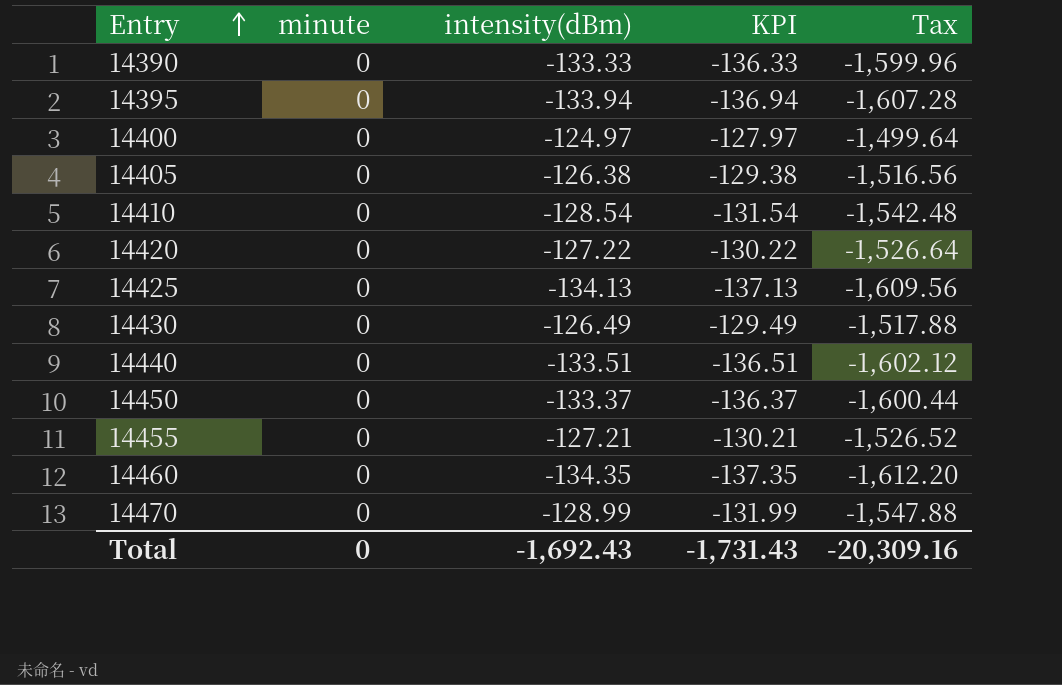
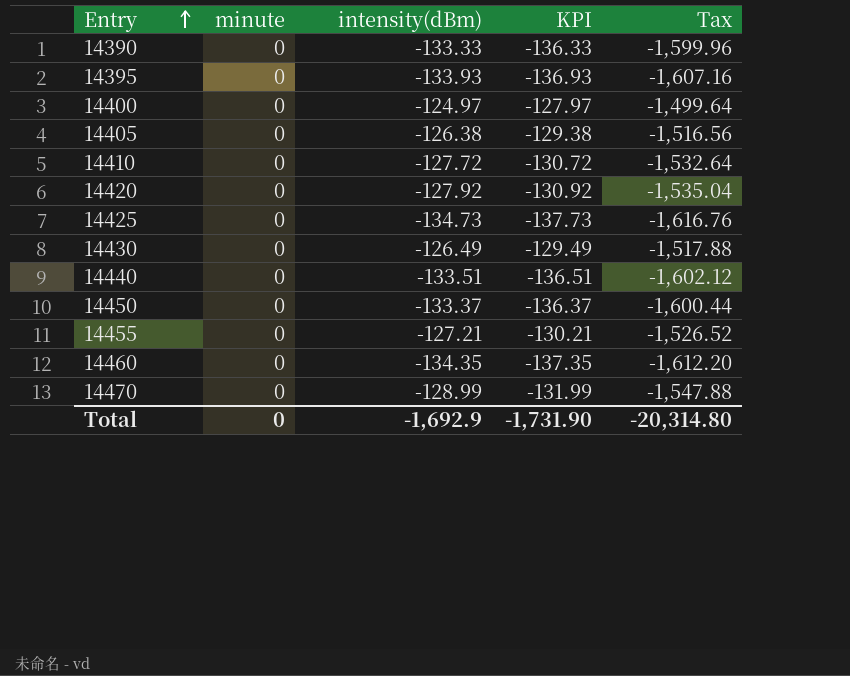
14395 | intensity(dBm): -133.94 -> -133.93
14395 | KPI: -136.94 -> -136.93
14395 | Tax: -1,607.28 -> -1,607.16
14410 | intensity(dBm): -128.54 -> -127.72
14410 | KPI: -131.54 -> -130.72
14410 | Tax: -1,542.48 -> -1,532.64
14420 | intensity(dBm): -127.22 -> -127.92
14420 | KPI: -130.22 -> -130.92
14420 | Tax: -1,526.64 -> -1,535.04
14425 | intensity(dBm): -134.13 -> -134.73
14425 | KPI: -137.13 -> -137.73
14425 | Tax: -1,609.56 -> -1,616.76
Total | intensity(dBm): -1,692.43 -> -1,692.9
Total | KPI: -1,731.43 -> -1,731.90
Total | Tax: -20,309.16 -> -20,314.80

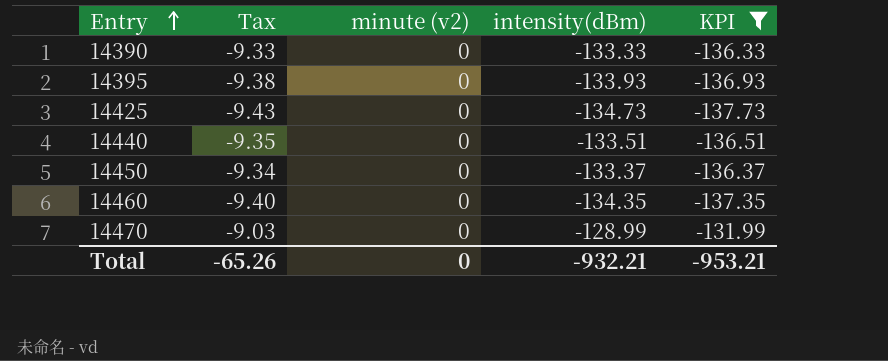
filter: none -> KPI <= -131.99
column Tax | formula: [intensity(dBm)] * 12 -> [intensity(dBm)] * 0.07
column Tax | position: 5 -> 2
column name: minute -> minute (v2)
Total | Tax: -20,314.80 -> -65.26
Total | intensity(dBm): -1,692.9 -> -932.21
Total | KPI: -1,731.90 -> -953.21

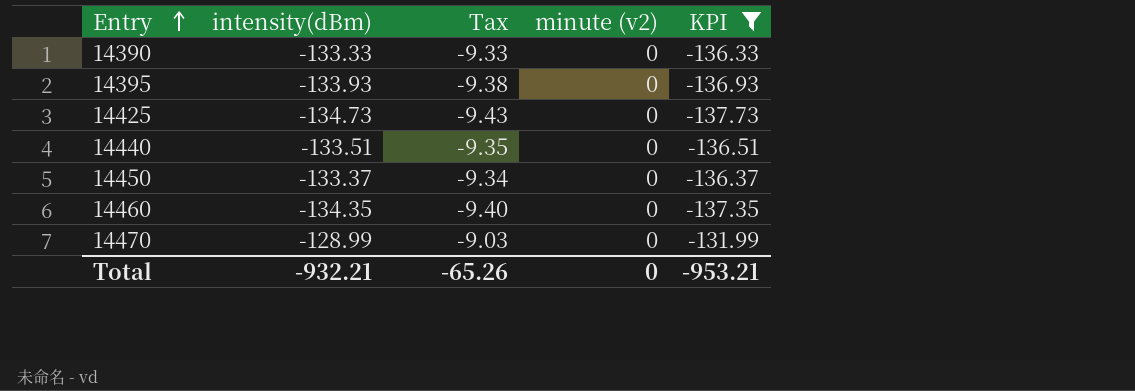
column intensity(dBm) | position: 4 -> 2

